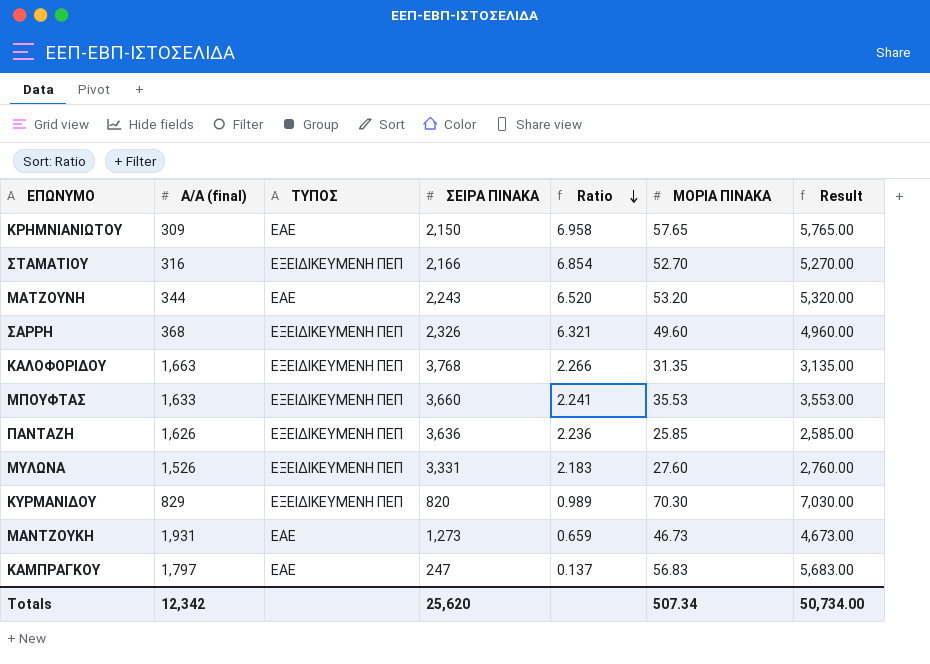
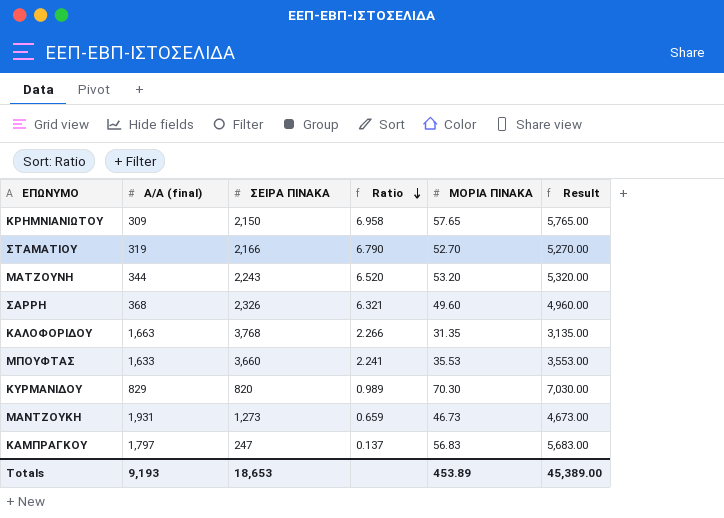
column ΤΥΠΟΣ | position: 3 -> none
row ΠΑΝΤΑΖΗ: 1,626 | ΕΞΕΙΔΙΚΕΥΜΕΝΗ ΠΕΠ | 3,636 | 2.236 | 25.85 | 2,585.00 -> none
row ΜΥΛΩΝΑ: 1,526 | ΕΞΕΙΔΙΚΕΥΜΕΝΗ ΠΕΠ | 3,331 | 2.183 | 27.60 | 2,760.00 -> none
ΣΤΑΜΑΤΙΟΥ | Α/Α (final): 316 -> 319
ΣΤΑΜΑΤΙΟΥ | Ratio: 6.854 -> 6.790
Totals | Α/Α (final): 12,342 -> 9,193
Totals | ΣΕΙΡΑ ΠΙΝΑΚΑ: 25,620 -> 18,653
Totals | ΜΟΡΙΑ ΠΙΝΑΚΑ: 507.34 -> 453.89
Totals | Result: 50,734.00 -> 45,389.00

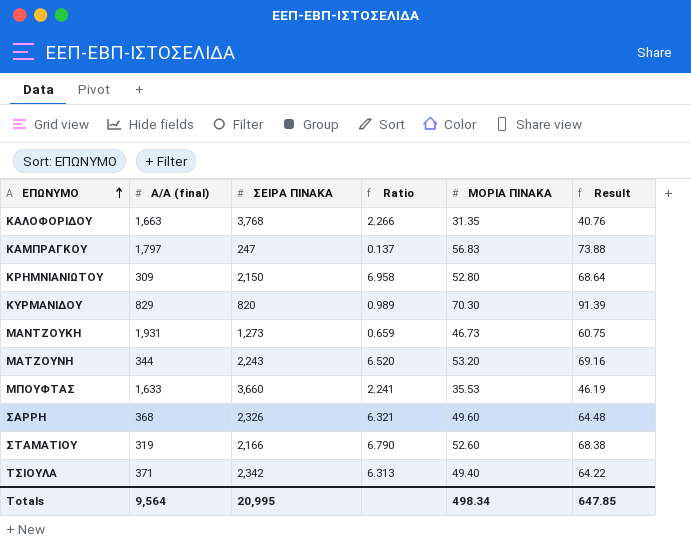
row order: Ratio descending -> ΕΠΩΝΥΜΟ ascending
column Result | formula: [ΜΟΡΙΑ ΠΙΝΑΚΑ] * 100 -> [ΜΟΡΙΑ ΠΙΝΑΚΑ] * 1.3
ΚΡΗΜΝΙΑΝΙΩΤΟΥ | ΜΟΡΙΑ ΠΙΝΑΚΑ: 57.65 -> 52.80
ΣΤΑΜΑΤΙΟΥ | ΜΟΡΙΑ ΠΙΝΑΚΑ: 52.70 -> 52.60
row ΤΣΙΟΥΛΑ: none -> 371 | 2,342 | 6.313 | 49.40 | 64.22
Totals | Α/Α (final): 9,193 -> 9,564
Totals | ΣΕΙΡΑ ΠΙΝΑΚΑ: 18,653 -> 20,995
Totals | ΜΟΡΙΑ ΠΙΝΑΚΑ: 453.89 -> 498.34
Totals | Result: 45,389.00 -> 647.85

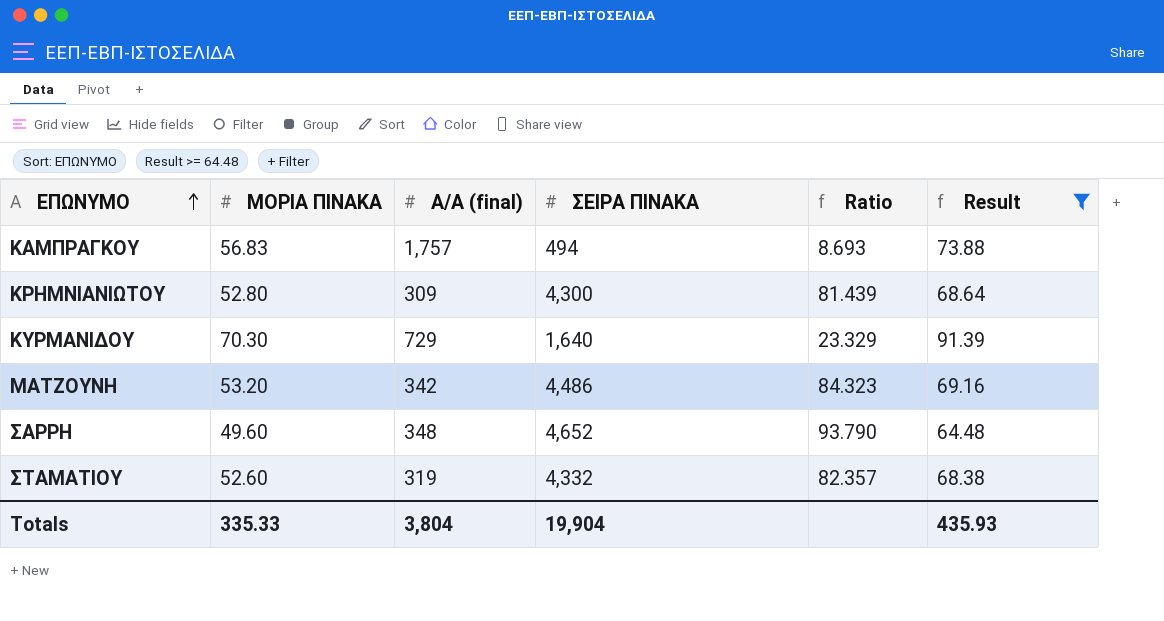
filter: none -> Result >= 64.48
column ΜΟΡΙΑ ΠΙΝΑΚΑ | position: 5 -> 2
column Ratio | formula: [ΣΕΙΡΑ ΠΙΝΑΚΑ] / [Α/Α (final)] -> [ΣΕΙΡΑ ΠΙΝΑΚΑ] / [ΜΟΡΙΑ ΠΙΝΑΚΑ]
ΚΑΜΠΡΑΓΚΟΥ | Α/Α (final): 1,797 -> 1,757
ΚΑΜΠΡΑΓΚΟΥ | ΣΕΙΡΑ ΠΙΝΑΚΑ: 247 -> 494
ΚΡΗΜΝΙΑΝΙΩΤΟΥ | ΣΕΙΡΑ ΠΙΝΑΚΑ: 2,150 -> 4,300
ΚΥΡΜΑΝΙΔΟΥ | Α/Α (final): 829 -> 729
ΚΥΡΜΑΝΙΔΟΥ | ΣΕΙΡΑ ΠΙΝΑΚΑ: 820 -> 1,640
ΜΑΤΖΟΥΝΗ | Α/Α (final): 344 -> 342
ΜΑΤΖΟΥΝΗ | ΣΕΙΡΑ ΠΙΝΑΚΑ: 2,243 -> 4,486
ΣΑΡΡΗ | Α/Α (final): 368 -> 348
ΣΑΡΡΗ | ΣΕΙΡΑ ΠΙΝΑΚΑ: 2,326 -> 4,652
ΣΤΑΜΑΤΙΟΥ | ΣΕΙΡΑ ΠΙΝΑΚΑ: 2,166 -> 4,332
Totals | ΜΟΡΙΑ ΠΙΝΑΚΑ: 498.34 -> 335.33
Totals | Α/Α (final): 9,564 -> 3,804
Totals | ΣΕΙΡΑ ΠΙΝΑΚΑ: 20,995 -> 19,904
Totals | Result: 647.85 -> 435.93

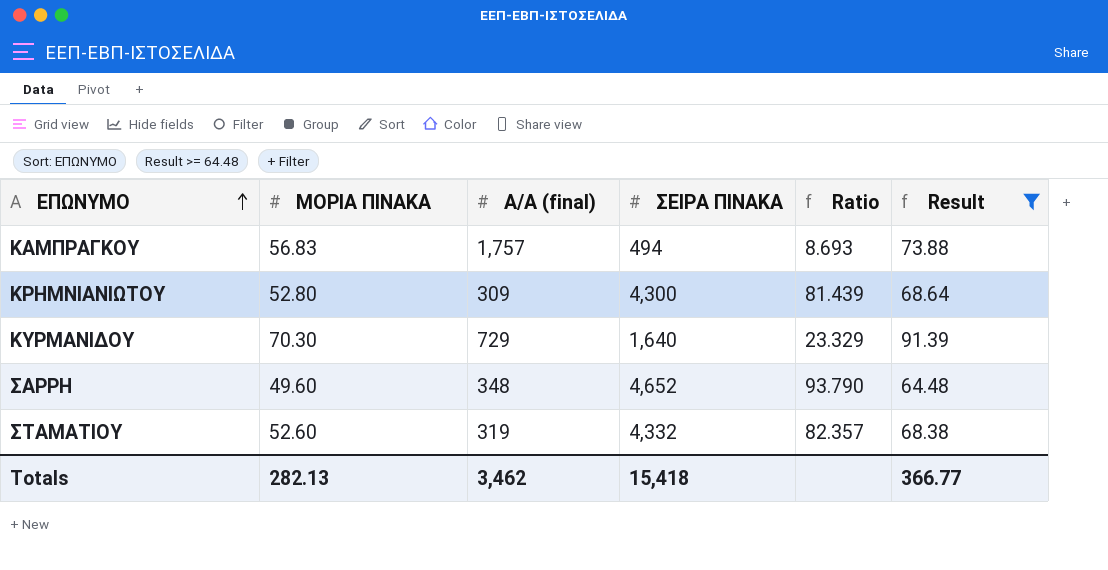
row ΜΑΤΖΟΥΝΗ: 53.20 | 342 | 4,486 | 84.323 | 69.16 -> none
Totals | ΜΟΡΙΑ ΠΙΝΑΚΑ: 335.33 -> 282.13
Totals | Α/Α (final): 3,804 -> 3,462
Totals | ΣΕΙΡΑ ΠΙΝΑΚΑ: 19,904 -> 15,418
Totals | Result: 435.93 -> 366.77

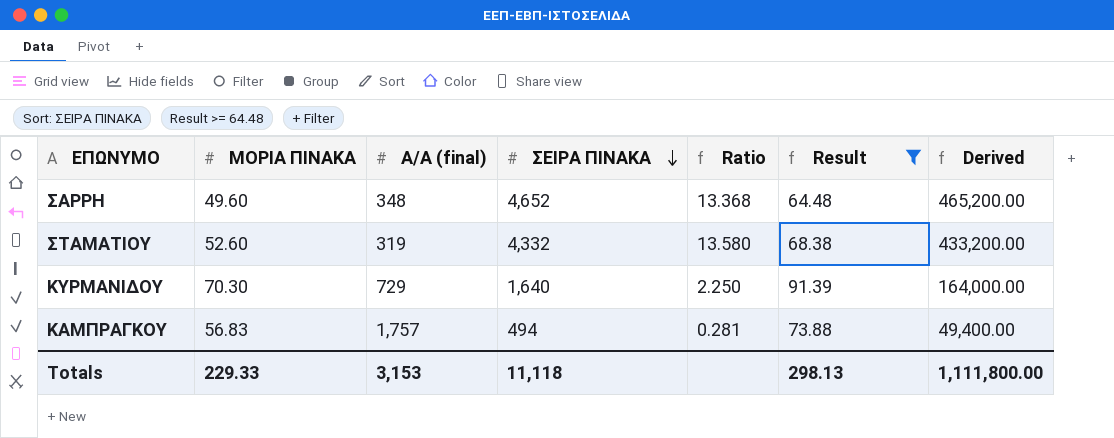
row order: ΕΠΩΝΥΜΟ ascending -> ΣΕΙΡΑ ΠΙΝΑΚΑ descending
column Ratio | formula: [ΣΕΙΡΑ ΠΙΝΑΚΑ] / [ΜΟΡΙΑ ΠΙΝΑΚΑ] -> [ΣΕΙΡΑ ΠΙΝΑΚΑ] / [Α/Α (final)]
column Derived | formula: none -> [ΣΕΙΡΑ ΠΙΝΑΚΑ] * 100
row ΚΡΗΜΝΙΑΝΙΩΤΟΥ: 52.80 | 309 | 4,300 | 81.439 | 68.64 -> none
Totals | ΜΟΡΙΑ ΠΙΝΑΚΑ: 282.13 -> 229.33
Totals | Α/Α (final): 3,462 -> 3,153
Totals | ΣΕΙΡΑ ΠΙΝΑΚΑ: 15,418 -> 11,118
Totals | Result: 366.77 -> 298.13

